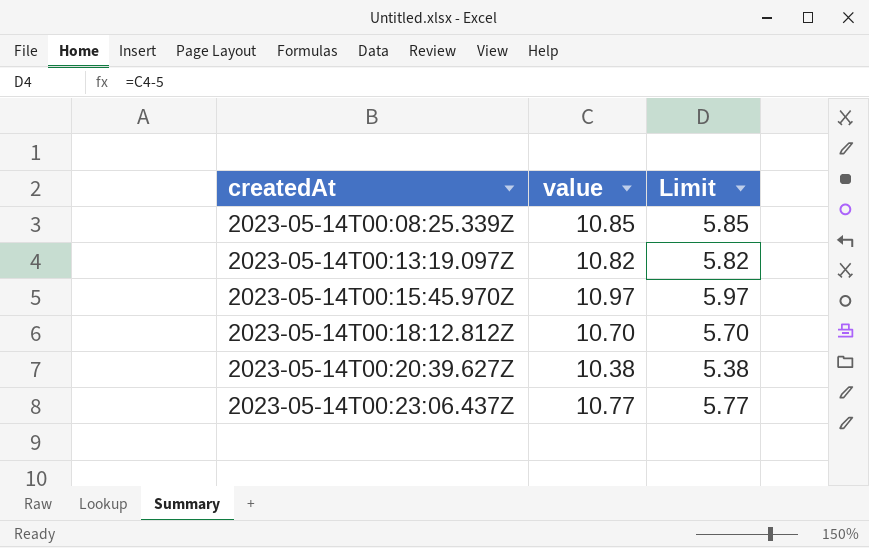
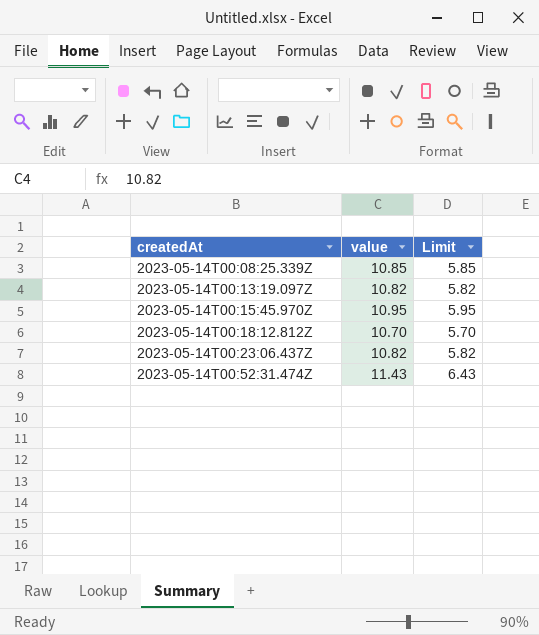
row 2023-05-14T00:20:39.627Z: 10.38 | 5.38 -> none
2023-05-14T00:15:45.970Z | value: 10.97 -> 10.95
2023-05-14T00:15:45.970Z | Limit: 5.97 -> 5.95
2023-05-14T00:23:06.437Z | value: 10.77 -> 10.82
2023-05-14T00:23:06.437Z | Limit: 5.77 -> 5.82
row 2023-05-14T00:52:31.474Z: none -> 11.43 | 6.43

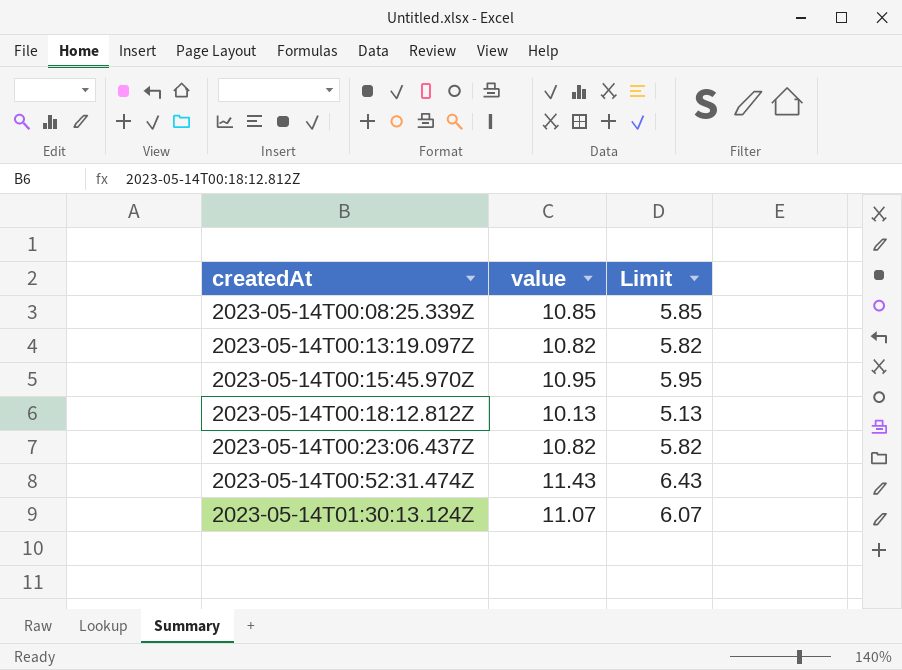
2023-05-14T00:18:12.812Z | value: 10.70 -> 10.13
2023-05-14T00:18:12.812Z | Limit: 5.70 -> 5.13
row 2023-05-14T01:30:13.124Z: none -> 11.07 | 6.07

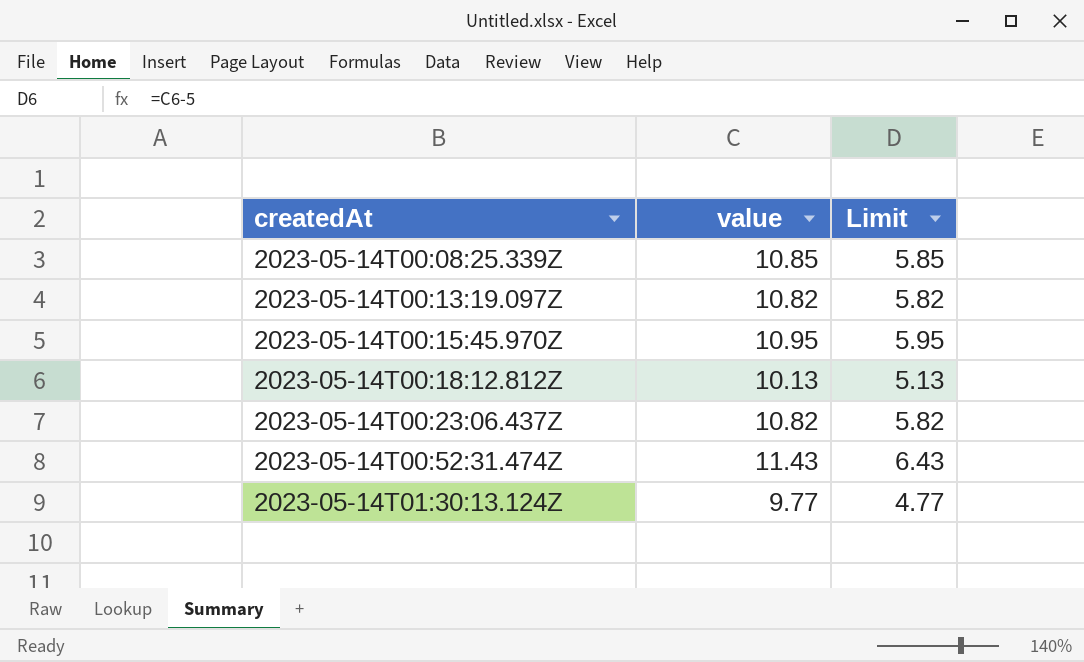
2023-05-14T01:30:13.124Z | value: 11.07 -> 9.77
2023-05-14T01:30:13.124Z | Limit: 6.07 -> 4.77

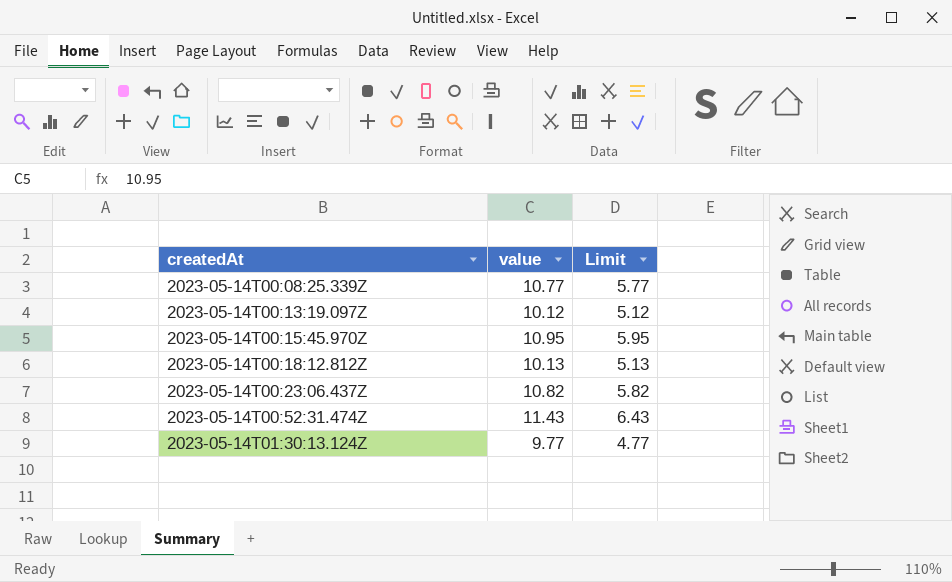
2023-05-14T00:08:25.339Z | value: 10.85 -> 10.77
2023-05-14T00:08:25.339Z | Limit: 5.85 -> 5.77
2023-05-14T00:13:19.097Z | value: 10.82 -> 10.12
2023-05-14T00:13:19.097Z | Limit: 5.82 -> 5.12

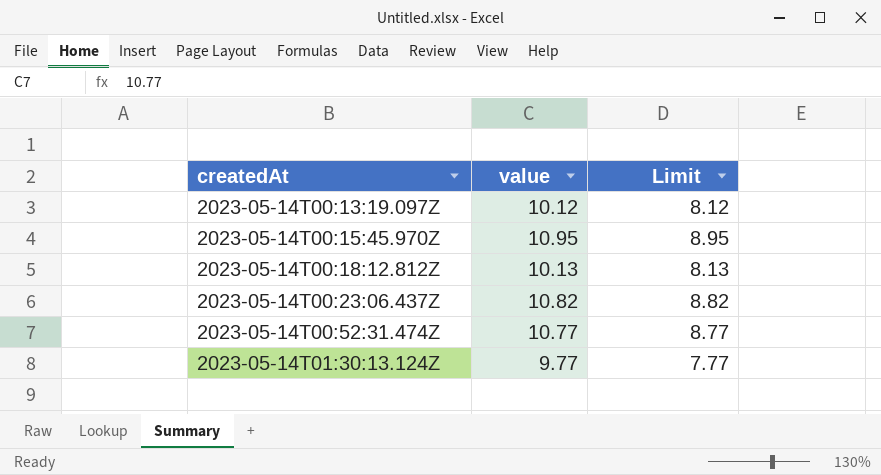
column Limit | formula: [value] - 5 -> [value] - 2
row 2023-05-14T00:08:25.339Z: 10.77 | 5.77 -> none
2023-05-14T00:52:31.474Z | value: 11.43 -> 10.77

